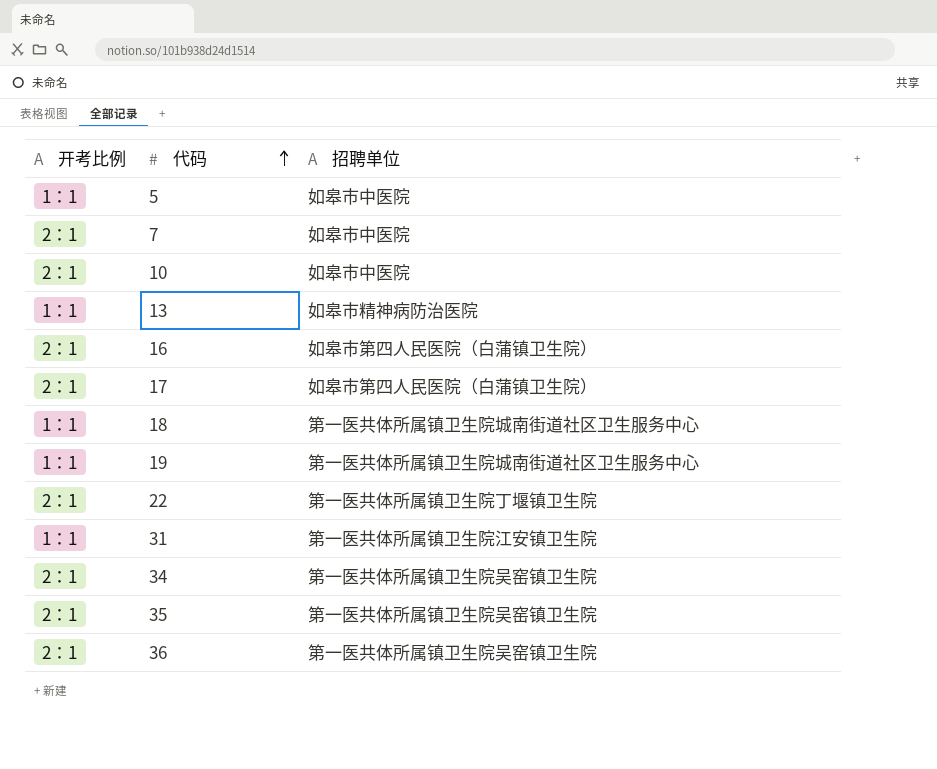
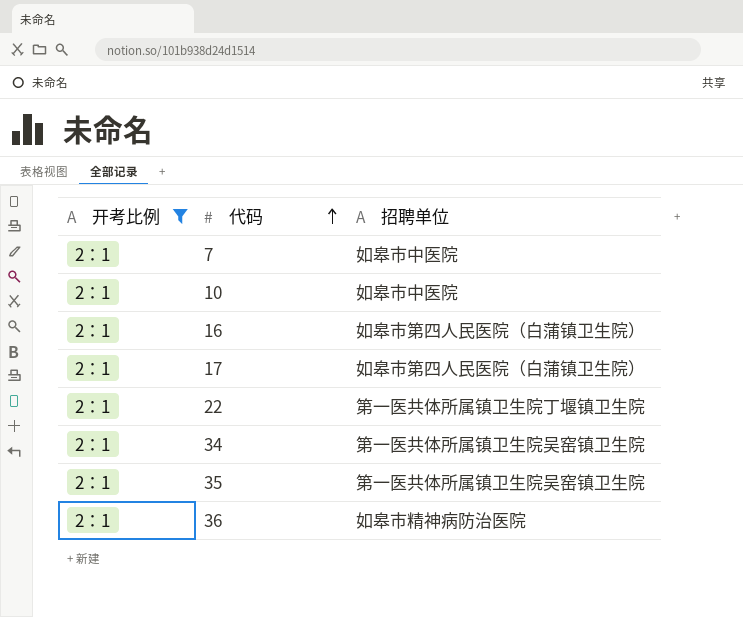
filter: none -> 开考比例 = 2：1
36 | 招聘单位: 第一医共体所属镇卫生院吴窑镇卫生院 -> 如皋市精神病防治医院

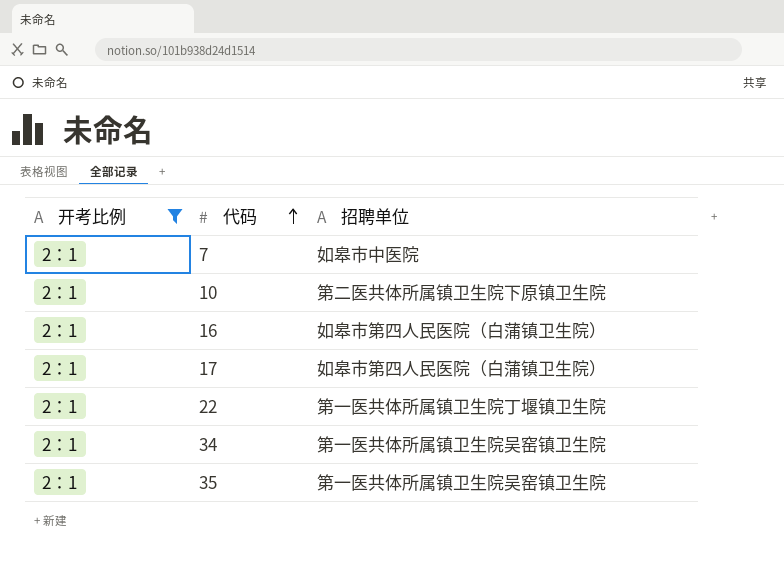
row 36: 2：1 | 如皋市精神病防治医院 -> none
10 | 招聘单位: 如皋市中医院 -> 第二医共体所属镇卫生院下原镇卫生院

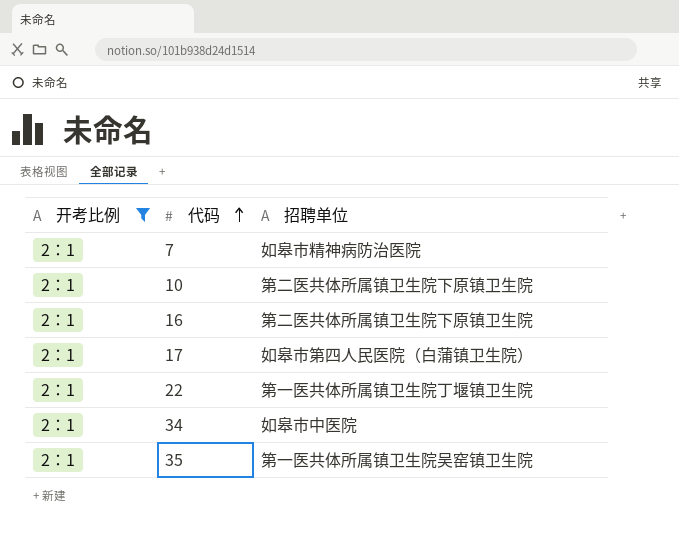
7 | 招聘单位: 如皋市中医院 -> 如皋市精神病防治医院
16 | 招聘单位: 如皋市第四人民医院（白蒲镇卫生院） -> 第二医共体所属镇卫生院下原镇卫生院
34 | 招聘单位: 第一医共体所属镇卫生院吴窑镇卫生院 -> 如皋市中医院

